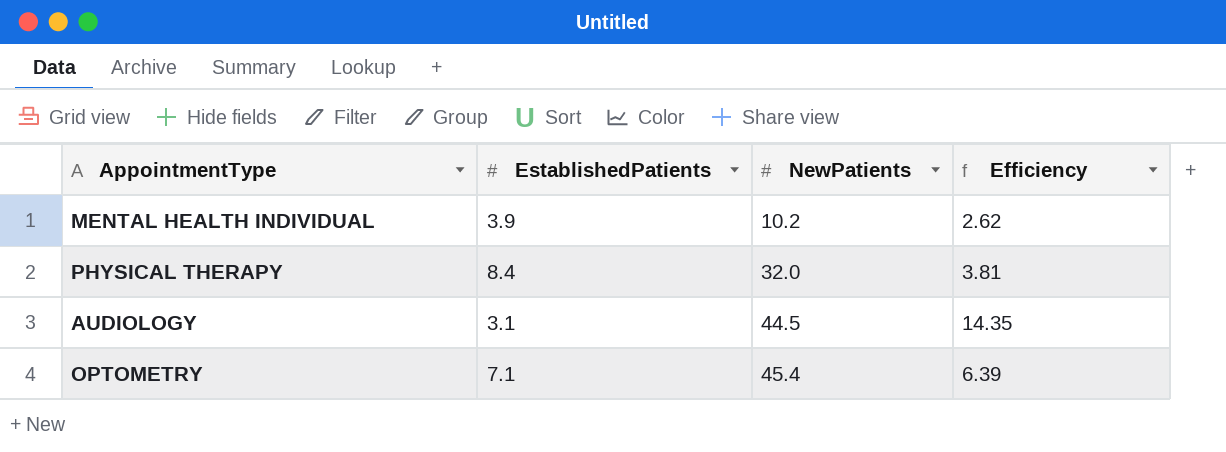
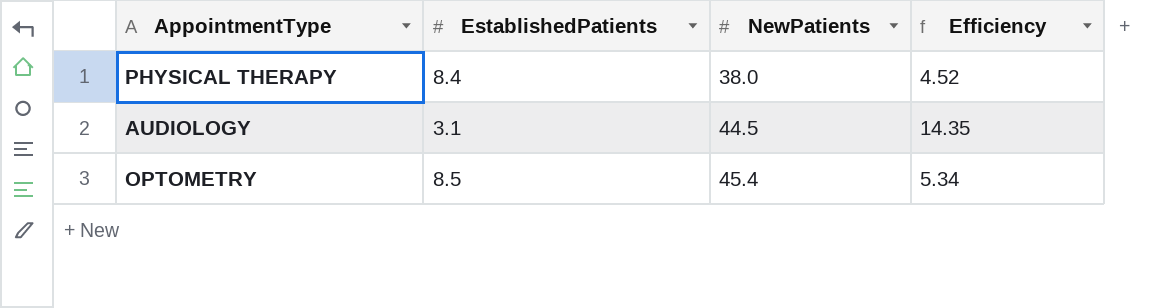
row MENTAL HEALTH INDIVIDUAL: 3.9 | 10.2 | 2.62 -> none
PHYSICAL THERAPY | NewPatients: 32.0 -> 38.0
PHYSICAL THERAPY | Efficiency: 3.81 -> 4.52
OPTOMETRY | EstablishedPatients: 7.1 -> 8.5
OPTOMETRY | Efficiency: 6.39 -> 5.34

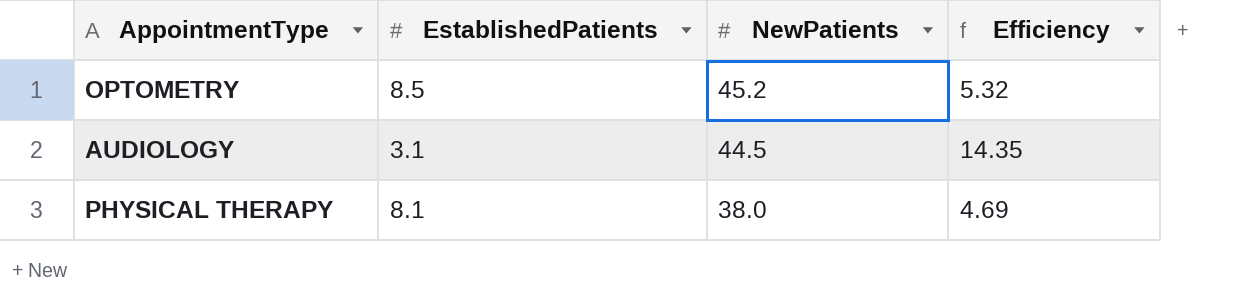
row order: NewPatients ascending -> NewPatients descending
OPTOMETRY | NewPatients: 45.4 -> 45.2
OPTOMETRY | Efficiency: 5.34 -> 5.32
PHYSICAL THERAPY | EstablishedPatients: 8.4 -> 8.1
PHYSICAL THERAPY | Efficiency: 4.52 -> 4.69

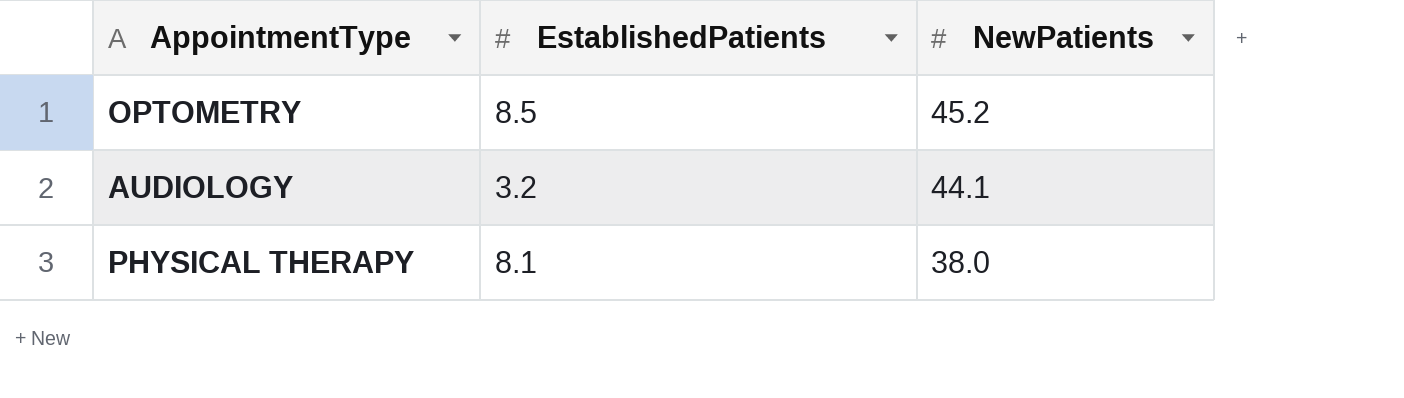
column Efficiency | formula: [NewPatients] / [EstablishedPatients] -> none
AUDIOLOGY | EstablishedPatients: 3.1 -> 3.2
AUDIOLOGY | NewPatients: 44.5 -> 44.1

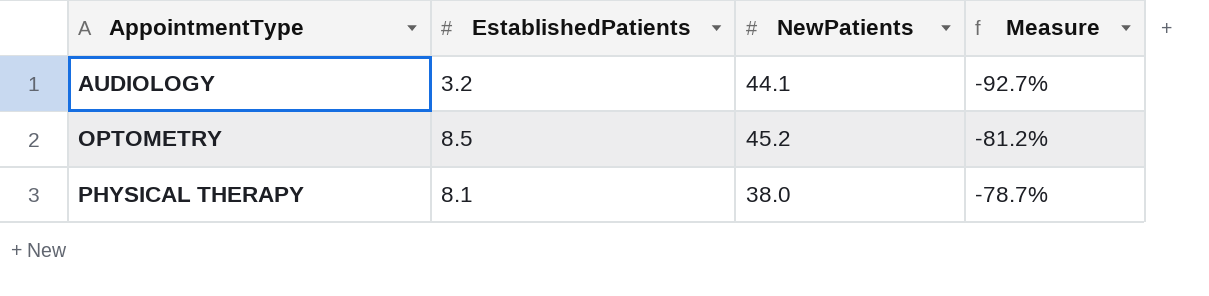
row order: NewPatients descending -> AppointmentType ascending
column Measure | formula: none -> ([EstablishedPatients] - [NewPatients]) / [NewPatients]

